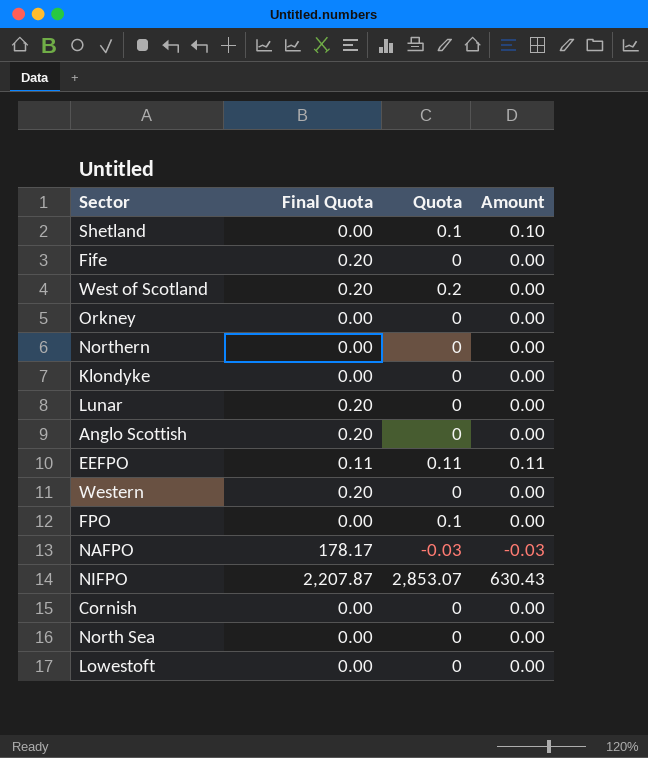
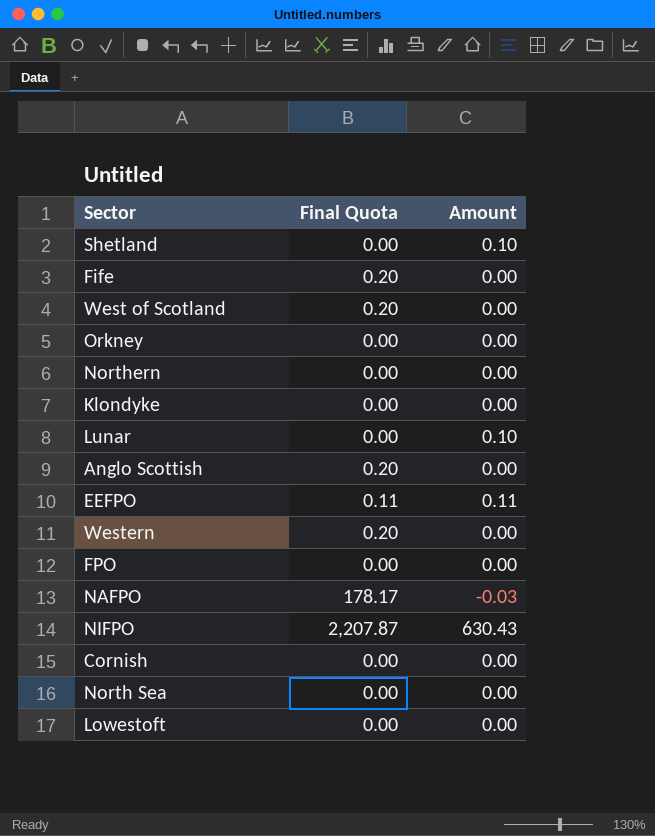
column Quota | position: 3 -> none
Lunar | Final Quota: 0.20 -> 0.00
Lunar | Amount: 0.00 -> 0.10

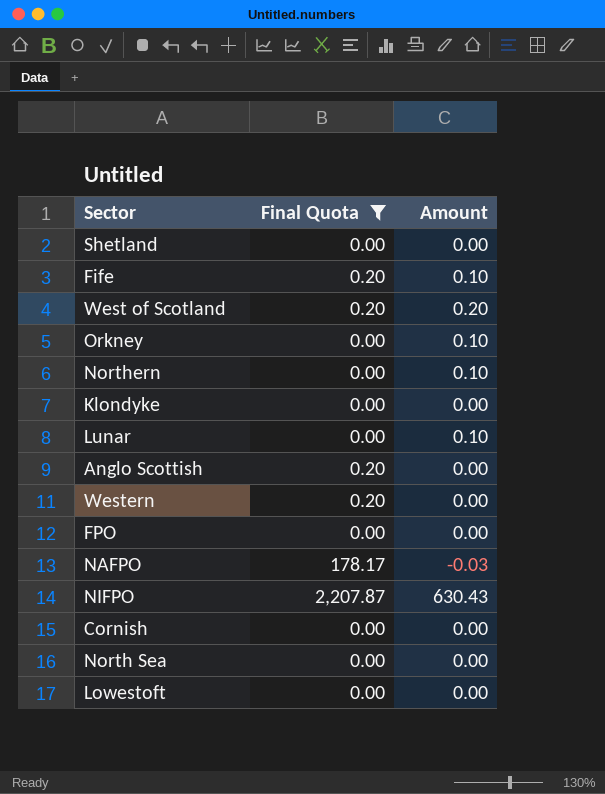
filter: none -> Final Quota != 0.11
Shetland | Amount: 0.10 -> 0.00
Fife | Amount: 0.00 -> 0.10
West of Scotland | Amount: 0.00 -> 0.20
Orkney | Amount: 0.00 -> 0.10
Northern | Amount: 0.00 -> 0.10

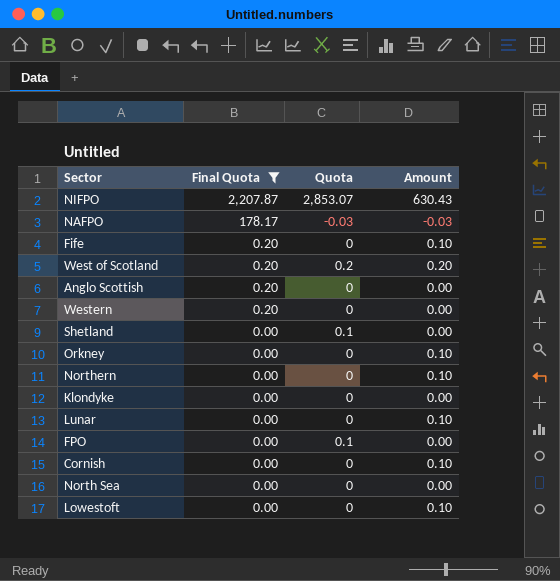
row order: none -> Final Quota descending
column Quota | position: none -> 3
Cornish | Amount: 0.00 -> 0.10
Lowestoft | Amount: 0.00 -> 0.10

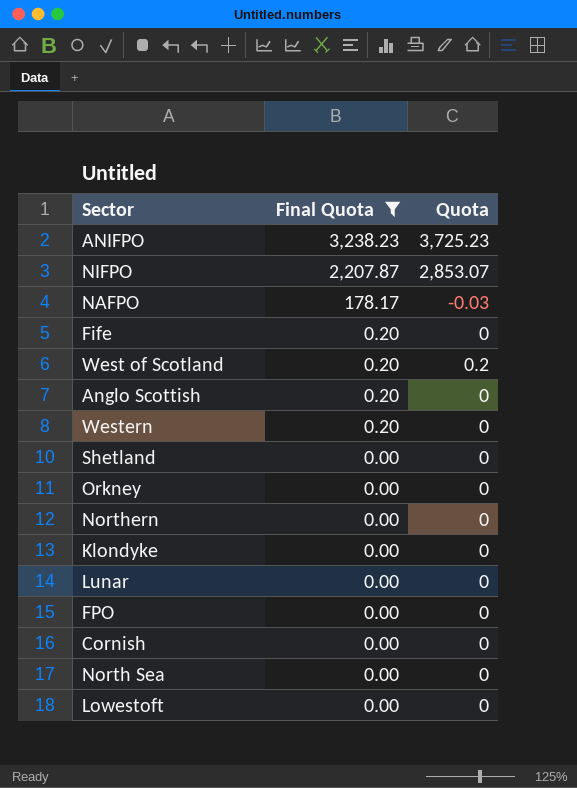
column Amount | position: 4 -> none
row ANIFPO: none -> 3,238.23 | 3,725.23
Shetland | Quota: 0.1 -> 0
FPO | Quota: 0.1 -> 0

